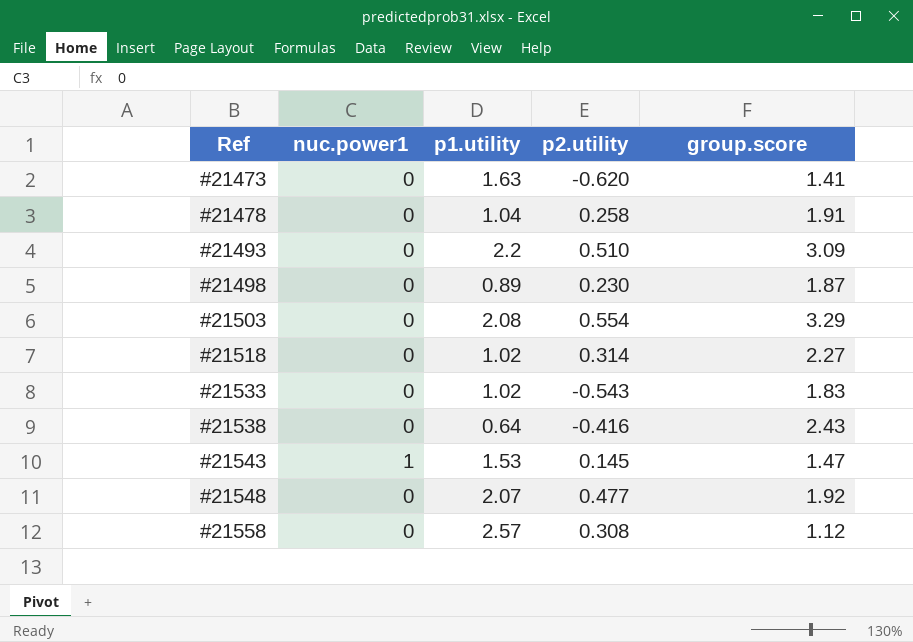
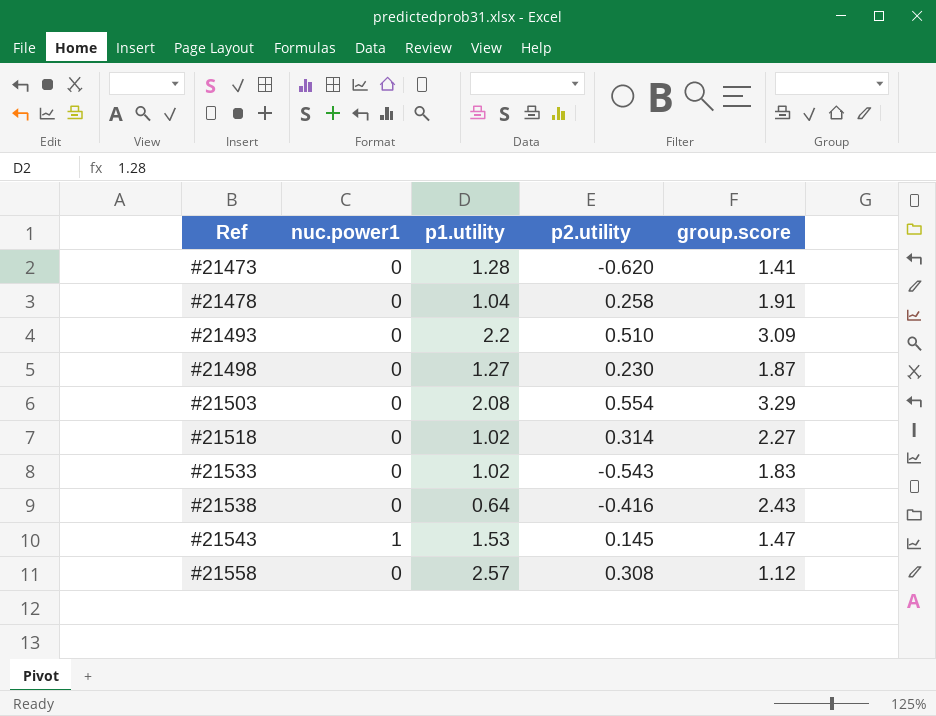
row #21548: 0 | 2.07 | 0.477 | 1.92 -> none
#21473 | p1.utility: 1.63 -> 1.28
#21498 | p1.utility: 0.89 -> 1.27

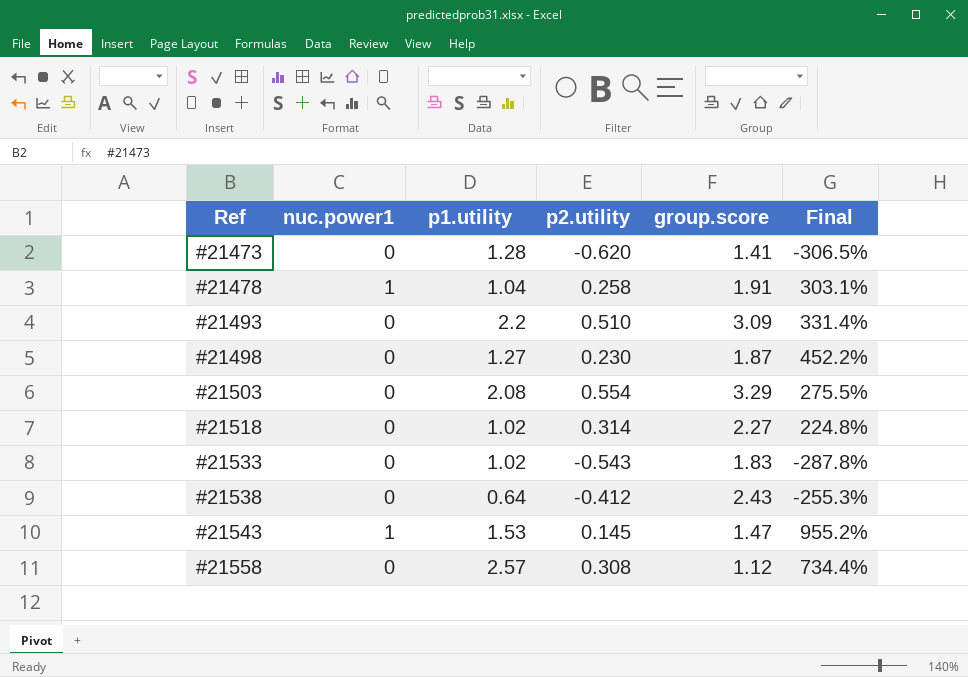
column Final | formula: none -> ([p1.utility] - [p2.utility]) / [p2.utility]
#21478 | nuc.power1: 0 -> 1
#21538 | p2.utility: -0.416 -> -0.412

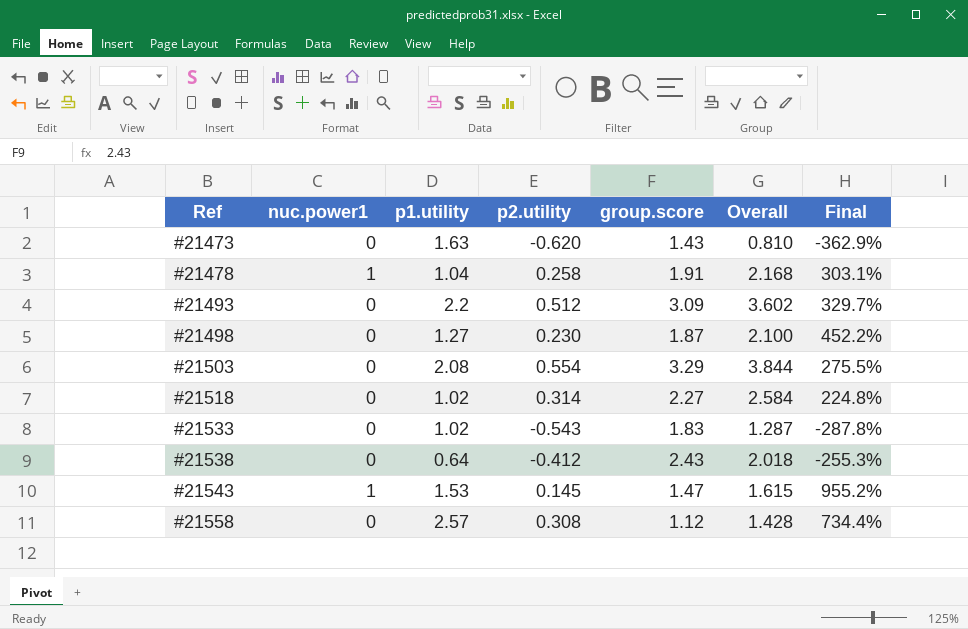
column Overall | formula: none -> [p2.utility] + [group.score]
#21473 | p1.utility: 1.28 -> 1.63
#21473 | group.score: 1.41 -> 1.43
#21473 | Final: -306.5% -> -362.9%
#21493 | p2.utility: 0.510 -> 0.512
#21493 | Final: 331.4% -> 329.7%

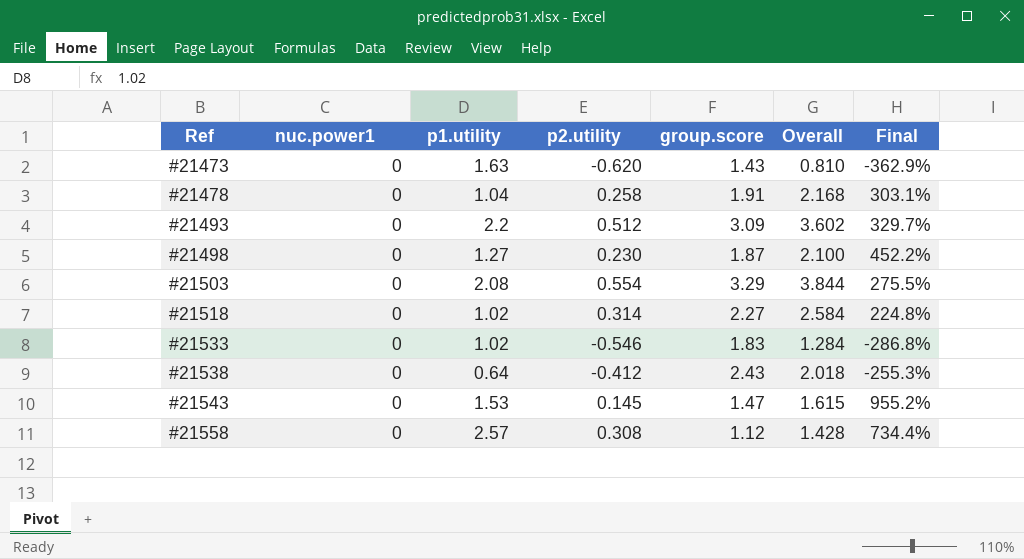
#21478 | nuc.power1: 1 -> 0
#21533 | p2.utility: -0.543 -> -0.546
#21533 | Overall: 1.287 -> 1.284
#21533 | Final: -287.8% -> -286.8%
#21543 | nuc.power1: 1 -> 0

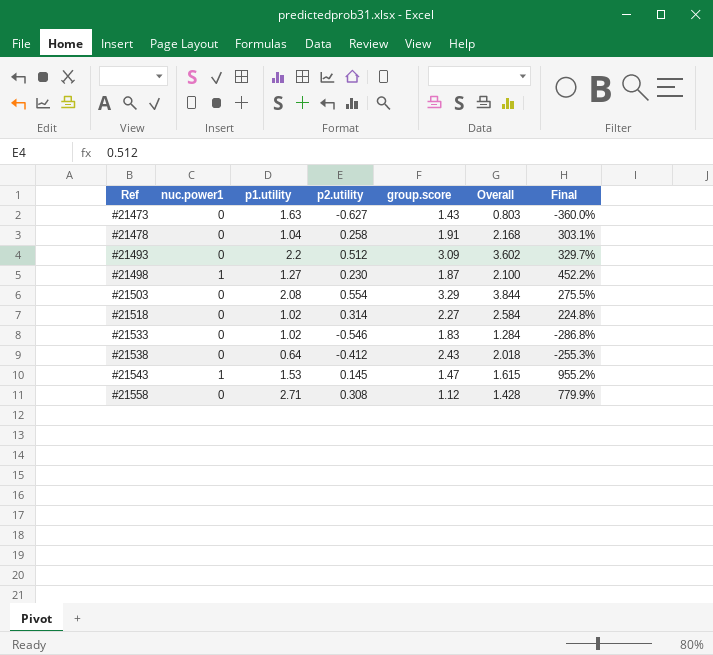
#21473 | p2.utility: -0.620 -> -0.627
#21473 | Overall: 0.810 -> 0.803
#21473 | Final: -362.9% -> -360.0%
#21498 | nuc.power1: 0 -> 1
#21543 | nuc.power1: 0 -> 1
#21558 | p1.utility: 2.57 -> 2.71
#21558 | Final: 734.4% -> 779.9%

